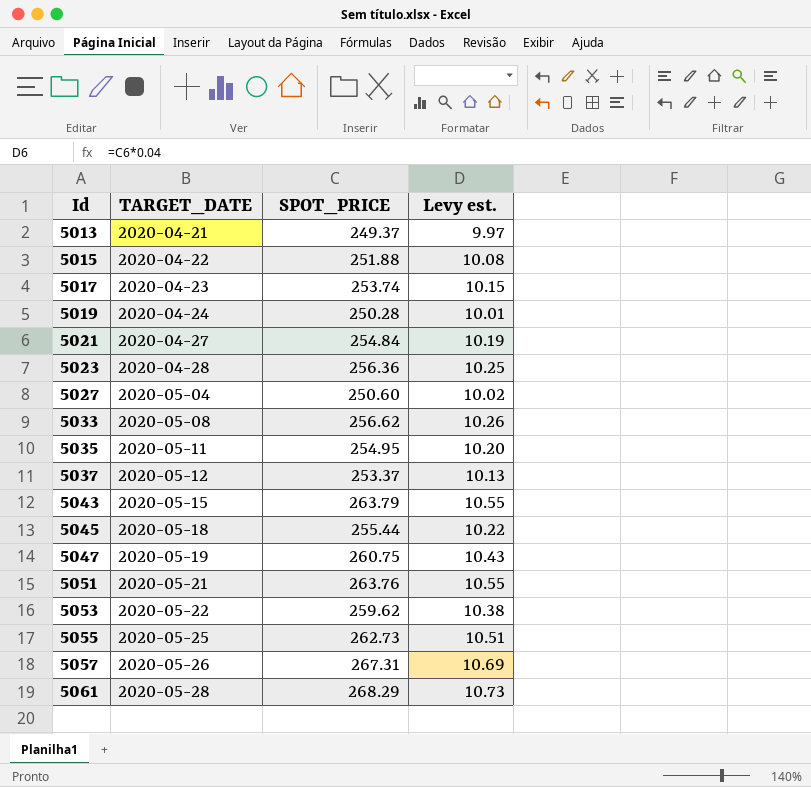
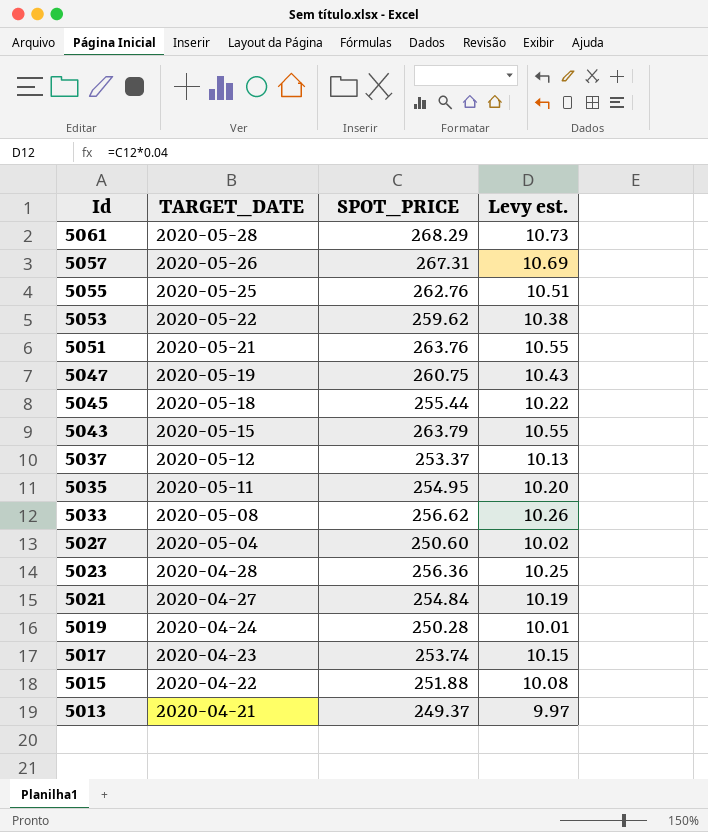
row order: Id ascending -> Id descending
5055 | SPOT_PRICE: 262.73 -> 262.76

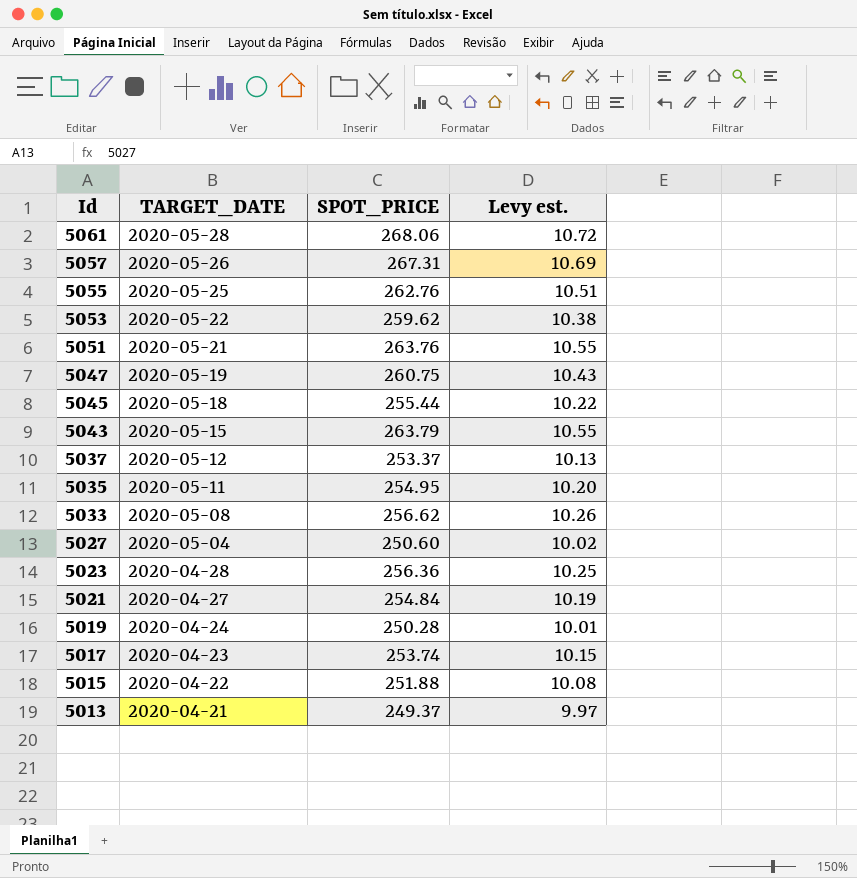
5061 | SPOT_PRICE: 268.29 -> 268.06
5061 | Levy est.: 10.73 -> 10.72

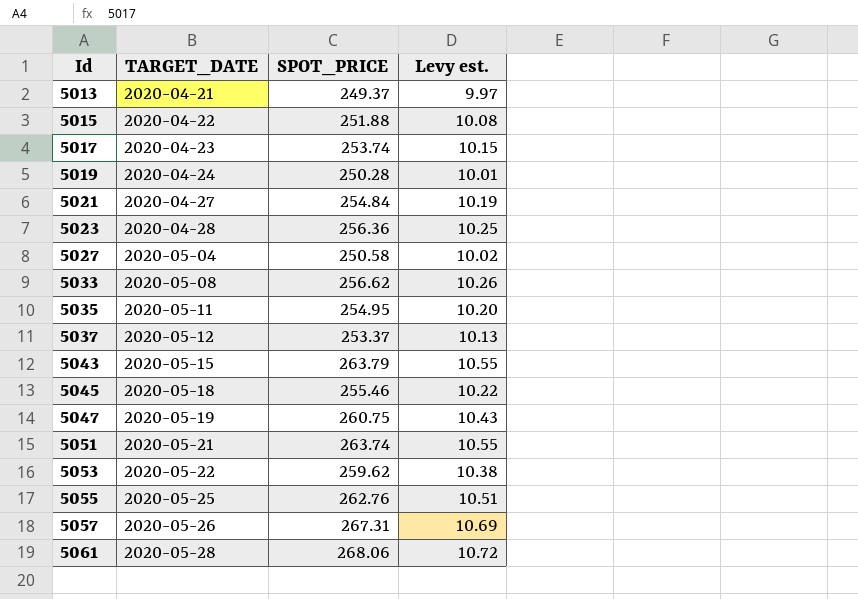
row order: Id descending -> Id ascending
5027 | SPOT_PRICE: 250.60 -> 250.58
5045 | SPOT_PRICE: 255.44 -> 255.46
5051 | SPOT_PRICE: 263.76 -> 263.74

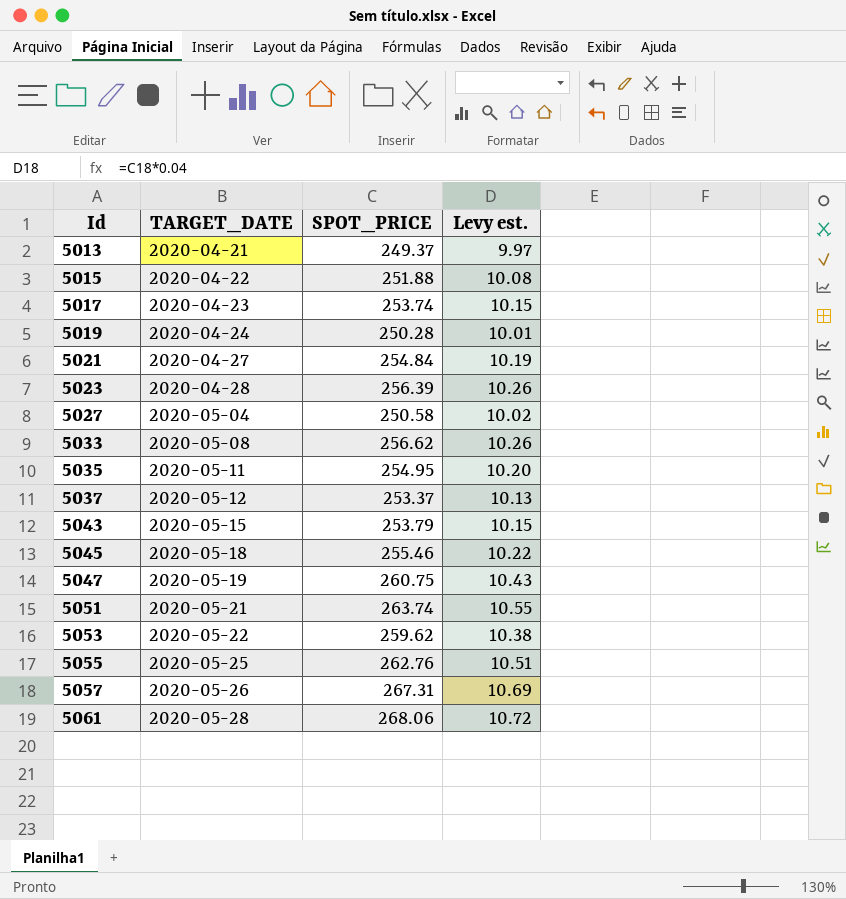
5023 | SPOT_PRICE: 256.36 -> 256.39
5023 | Levy est.: 10.25 -> 10.26
5043 | SPOT_PRICE: 263.79 -> 253.79
5043 | Levy est.: 10.55 -> 10.15

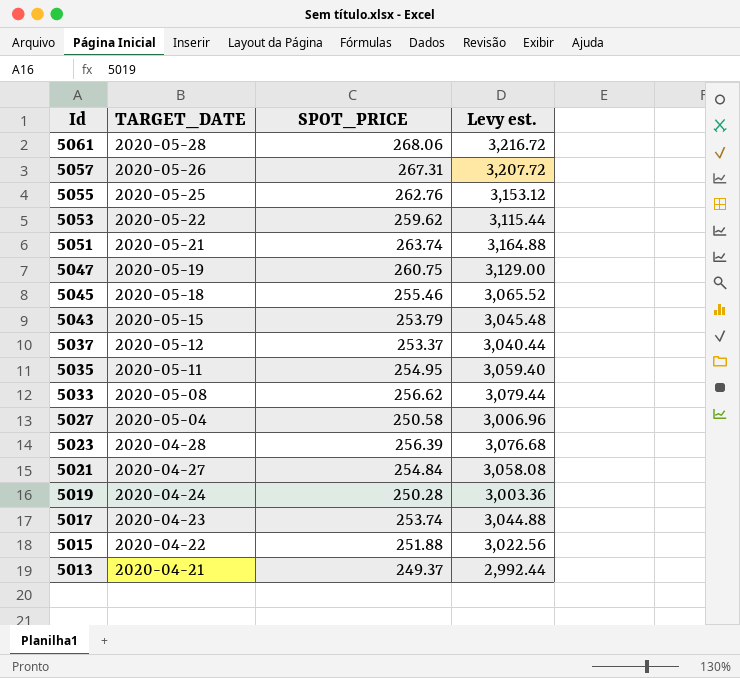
row order: Id ascending -> Id descending
column Levy est. | formula: [SPOT_PRICE] * 0.04 -> [SPOT_PRICE] * 12

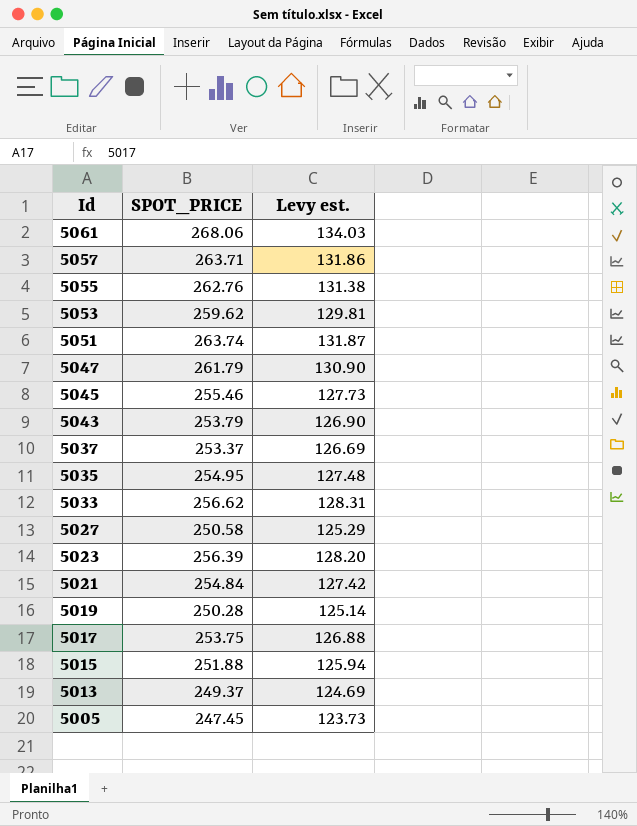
column TARGET_DATE | position: 2 -> none
column Levy est. | formula: [SPOT_PRICE] * 12 -> [SPOT_PRICE] * 0.5
5057 | SPOT_PRICE: 267.31 -> 263.71
5047 | SPOT_PRICE: 260.75 -> 261.79
5017 | SPOT_PRICE: 253.74 -> 253.75
row 5005: none -> 247.45 | 123.73

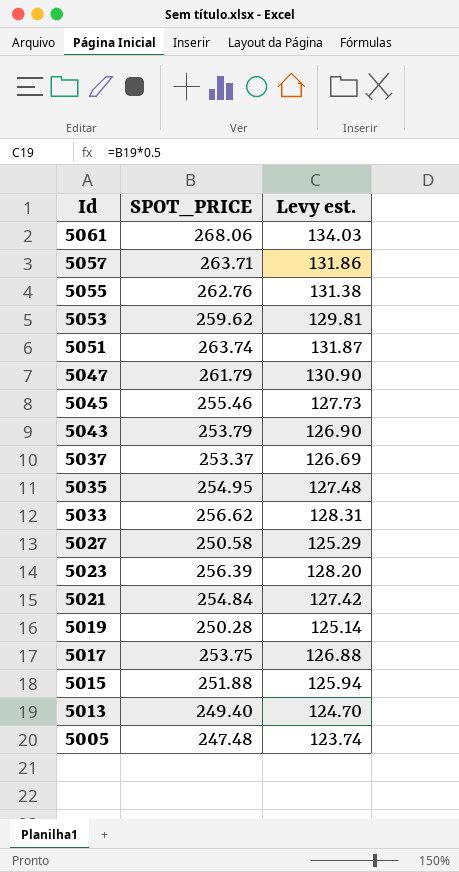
5013 | SPOT_PRICE: 249.37 -> 249.40
5013 | Levy est.: 124.69 -> 124.70
5005 | SPOT_PRICE: 247.45 -> 247.48
5005 | Levy est.: 123.73 -> 123.74

